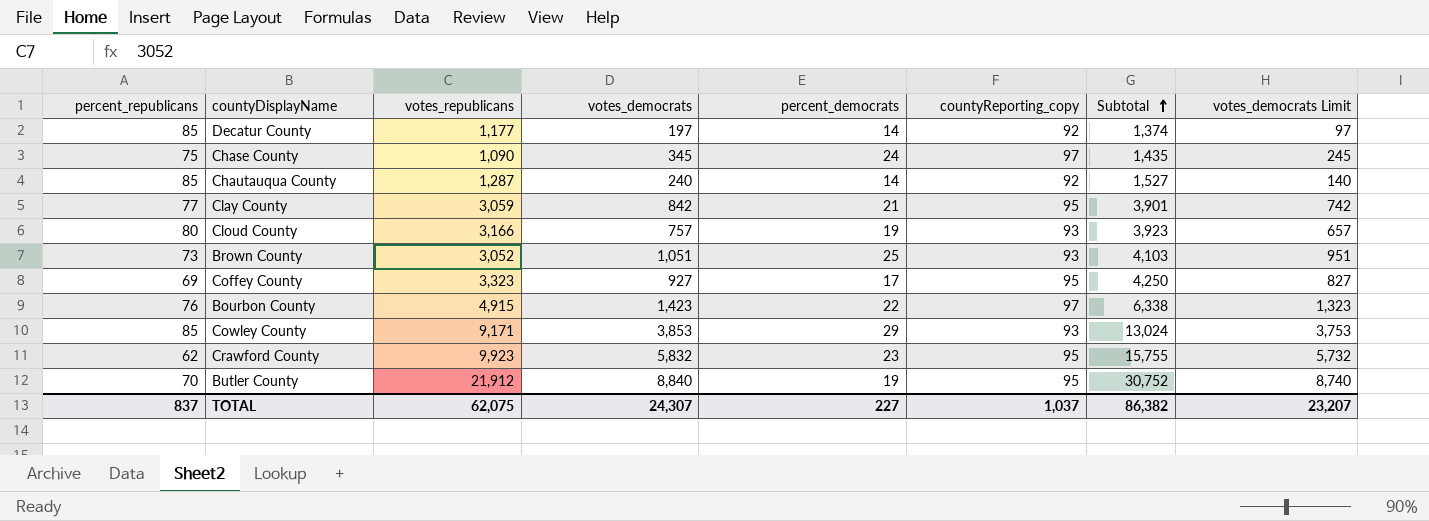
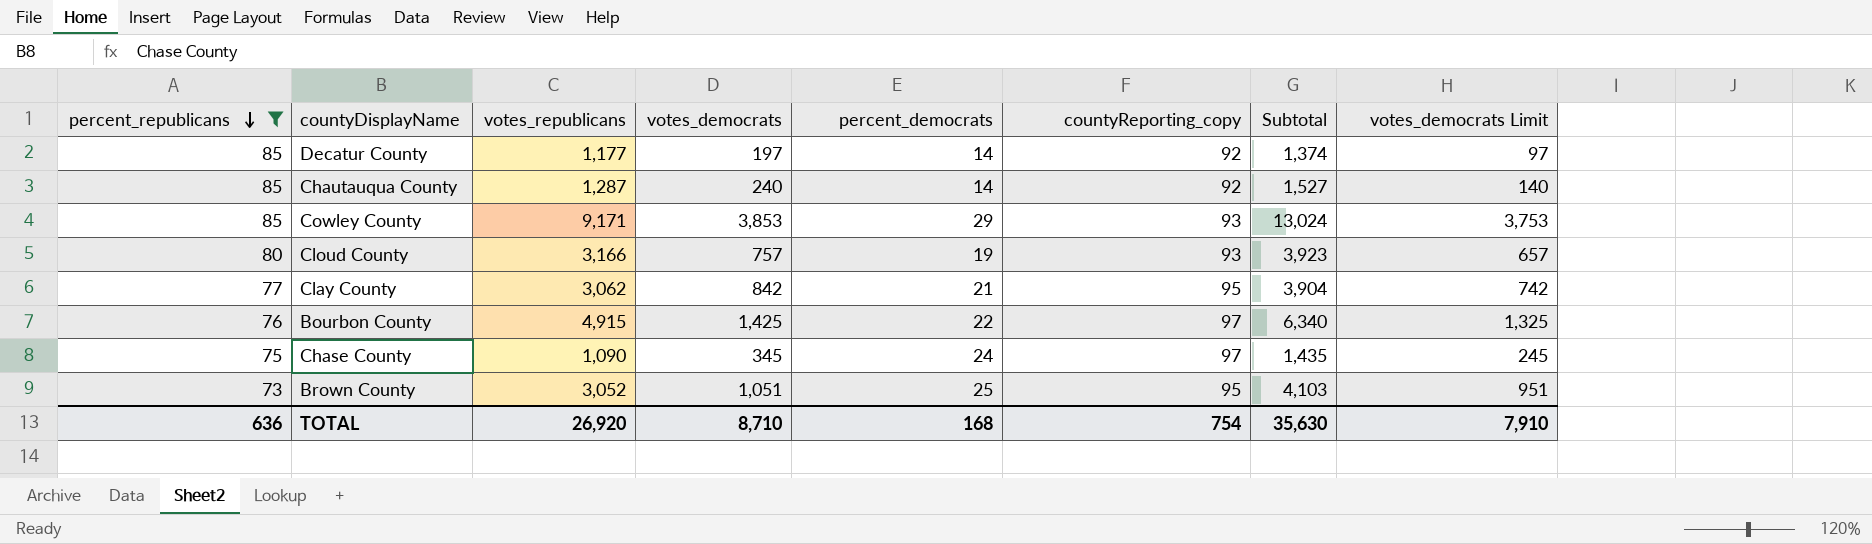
filter: none -> percent_republicans >= 73
row order: Subtotal ascending -> percent_republicans descending
Clay County | votes_republicans: 3,059 -> 3,062
Clay County | Subtotal: 3,901 -> 3,904
Bourbon County | votes_democrats: 1,423 -> 1,425
Bourbon County | Subtotal: 6,338 -> 6,340
Bourbon County | votes_democrats Limit: 1,323 -> 1,325
Brown County | countyReporting_copy: 93 -> 95
TOTAL | percent_republicans: 837 -> 636
TOTAL | votes_republicans: 62,075 -> 26,920
TOTAL | votes_democrats: 24,307 -> 8,710
TOTAL | percent_democrats: 227 -> 168
TOTAL | countyReporting_copy: 1,037 -> 754
TOTAL | Subtotal: 86,382 -> 35,630
TOTAL | votes_democrats Limit: 23,207 -> 7,910

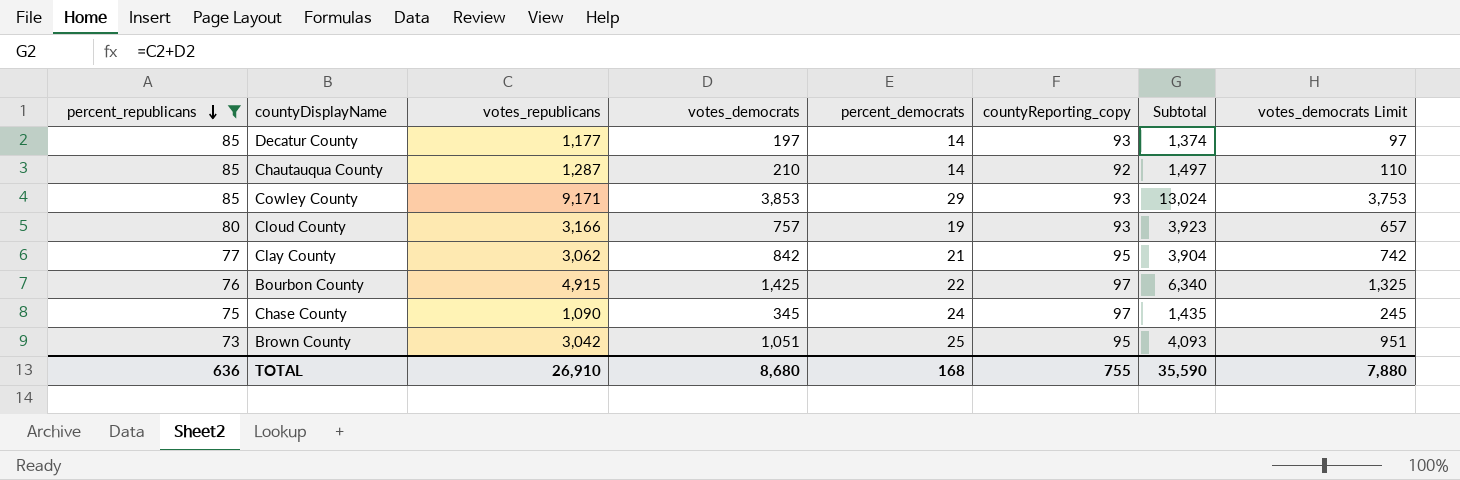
Decatur County | countyReporting_copy: 92 -> 93
Chautauqua County | votes_democrats: 240 -> 210
Chautauqua County | Subtotal: 1,527 -> 1,497
Chautauqua County | votes_democrats Limit: 140 -> 110
Brown County | votes_republicans: 3,052 -> 3,042
Brown County | Subtotal: 4,103 -> 4,093
TOTAL | votes_republicans: 26,920 -> 26,910
TOTAL | votes_democrats: 8,710 -> 8,680
TOTAL | countyReporting_copy: 754 -> 755
TOTAL | Subtotal: 35,630 -> 35,590
TOTAL | votes_democrats Limit: 7,910 -> 7,880

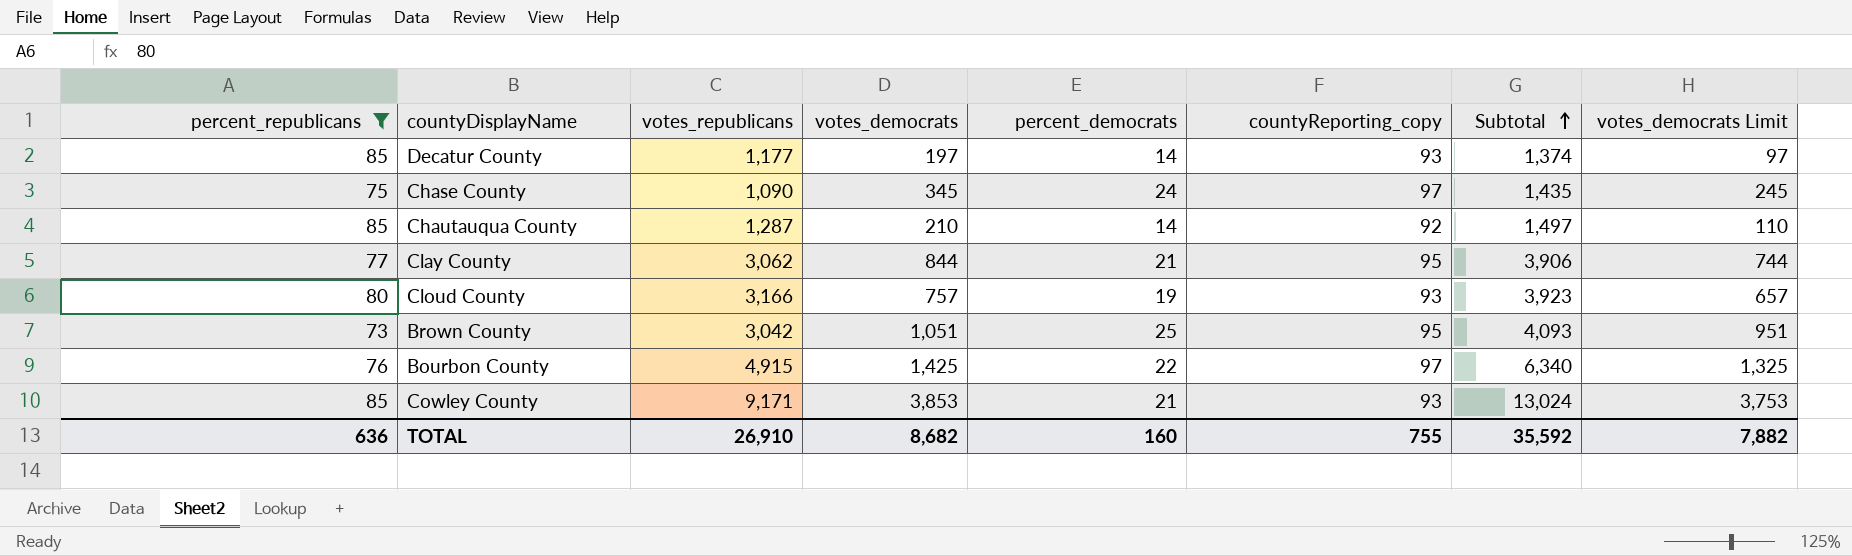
row order: percent_republicans descending -> Subtotal ascending
Clay County | votes_democrats: 842 -> 844
Clay County | Subtotal: 3,904 -> 3,906
Clay County | votes_democrats Limit: 742 -> 744
Cowley County | percent_democrats: 29 -> 21
TOTAL | votes_democrats: 8,680 -> 8,682
TOTAL | percent_democrats: 168 -> 160
TOTAL | Subtotal: 35,590 -> 35,592
TOTAL | votes_democrats Limit: 7,880 -> 7,882

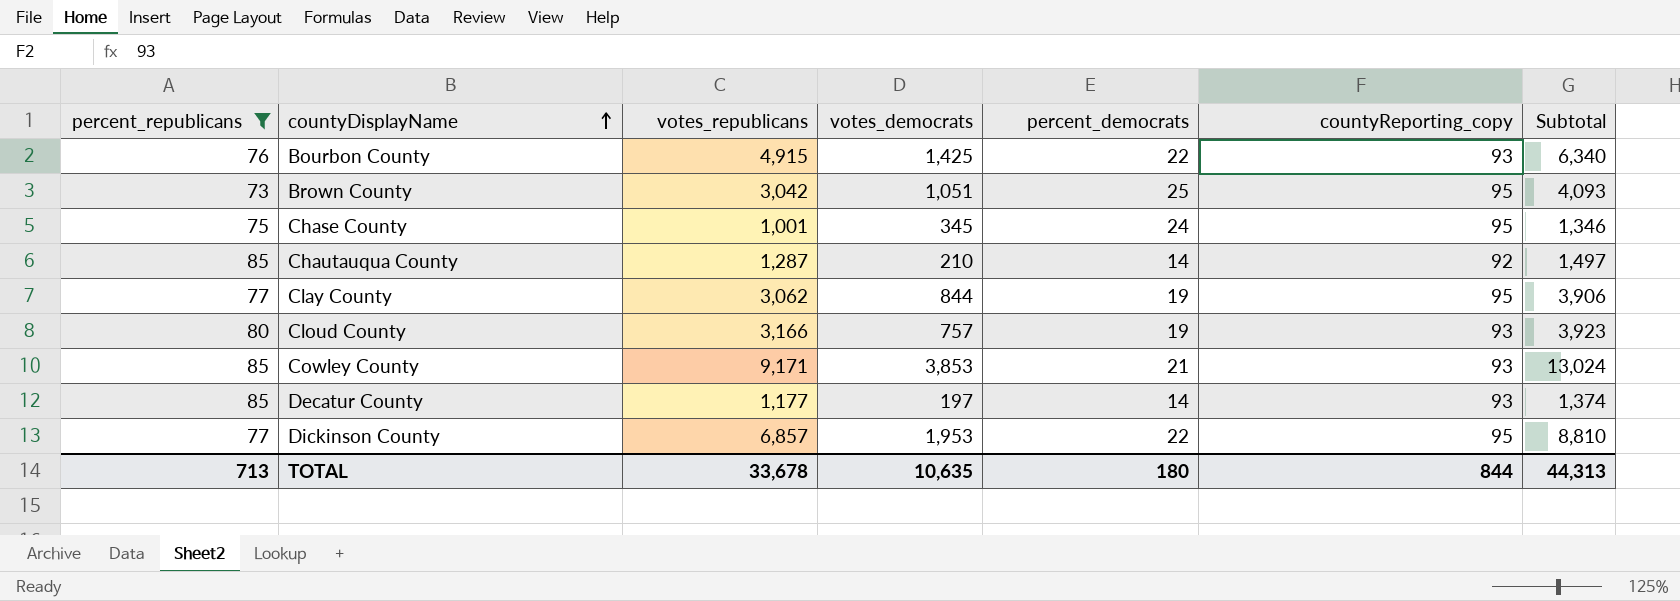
row order: Subtotal ascending -> countyDisplayName ascending
column votes_democrats Limit | formula: [votes_democrats] - 100 -> none
Bourbon County | countyReporting_copy: 97 -> 93
Chase County | votes_republicans: 1,090 -> 1,001
Chase County | countyReporting_copy: 97 -> 95
Chase County | Subtotal: 1,435 -> 1,346
Clay County | percent_democrats: 21 -> 19
row Dickinson County: none -> 77 | 6,857 | 1,953 | 22 | 95 | 8,810
TOTAL | percent_republicans: 636 -> 713
TOTAL | votes_republicans: 26,910 -> 33,678
TOTAL | votes_democrats: 8,682 -> 10,635
TOTAL | percent_democrats: 160 -> 180
TOTAL | countyReporting_copy: 755 -> 844
TOTAL | Subtotal: 35,592 -> 44,313

